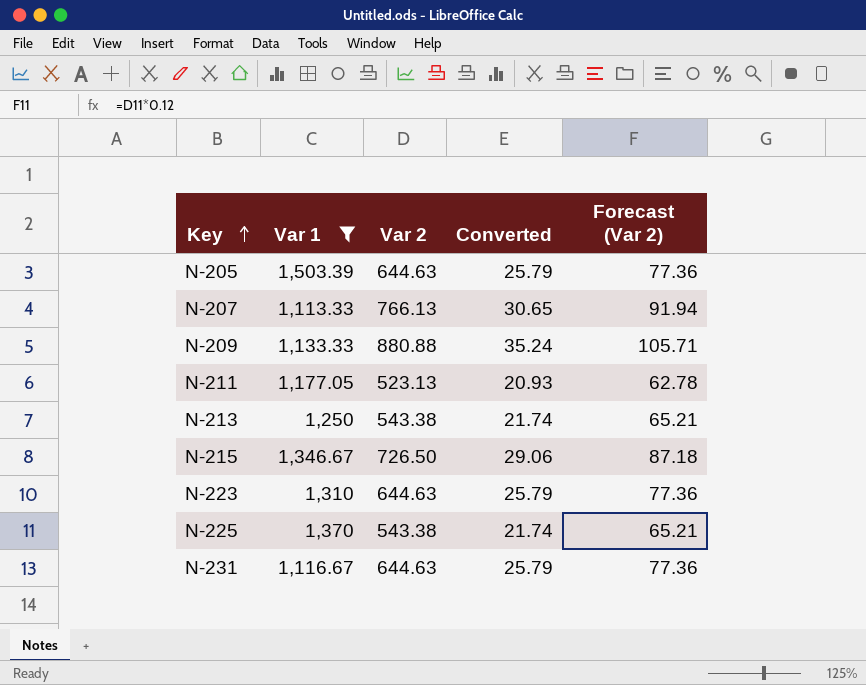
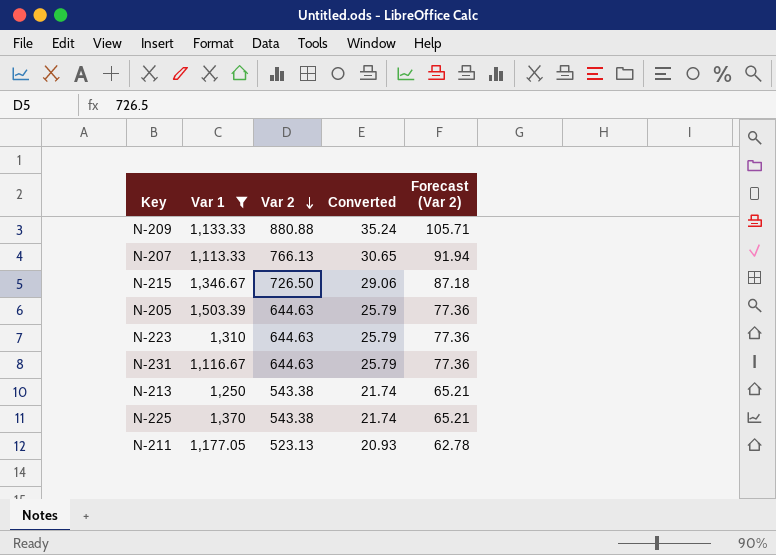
row order: Key ascending -> Var 2 descending

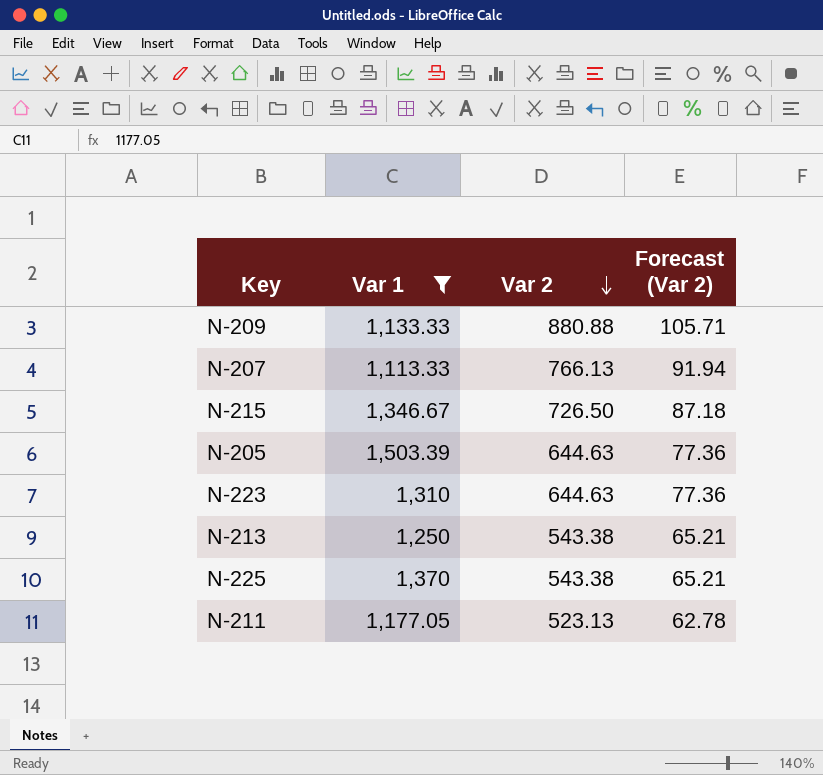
column Converted | formula: [Var 2] * 0.04 -> none
row N-231: 1,116.67 | 644.63 | 25.79 | 77.36 -> none

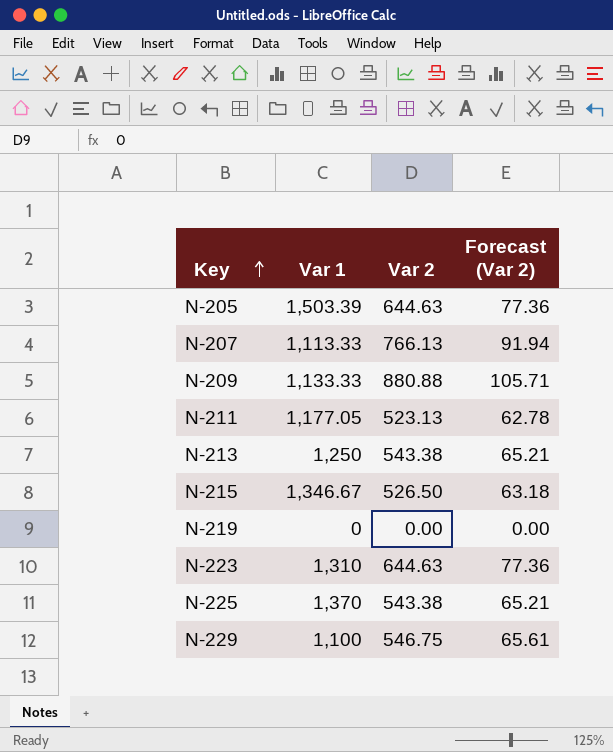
filter: Var 1 >= 1,113.33 -> none
row order: Var 2 descending -> Key ascending
N-215 | Var 2: 726.50 -> 526.50
N-215 | Forecast (Var 2): 87.18 -> 63.18

